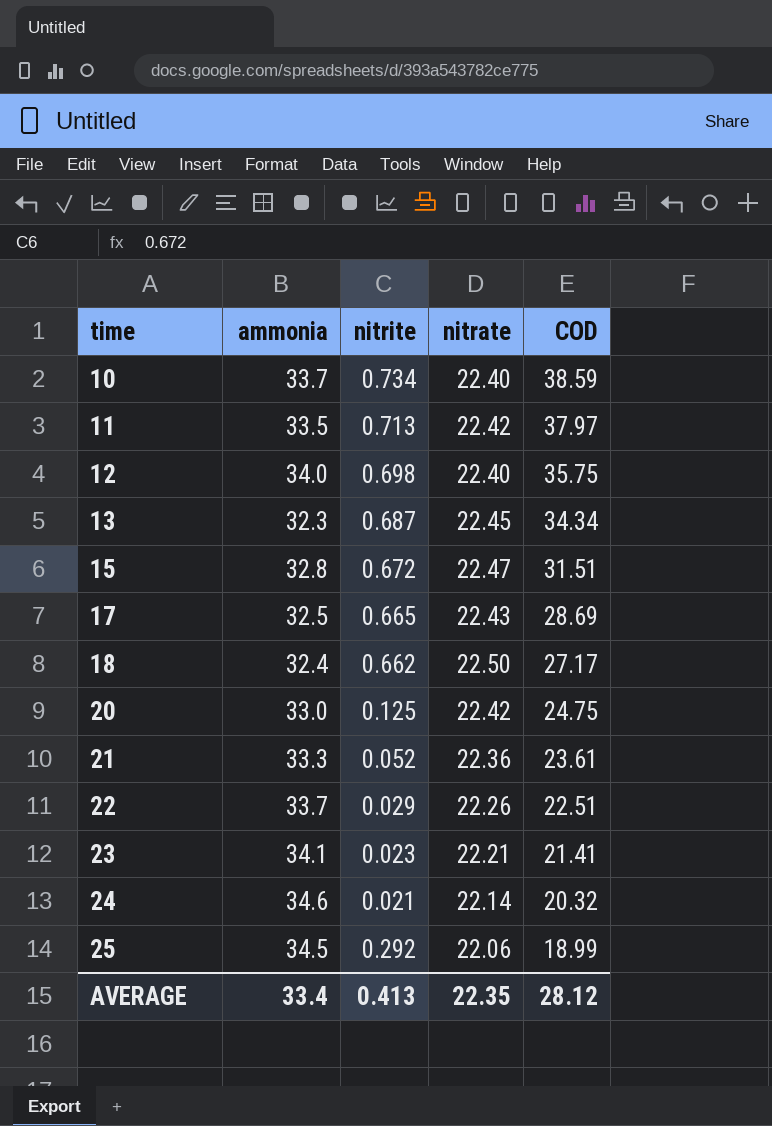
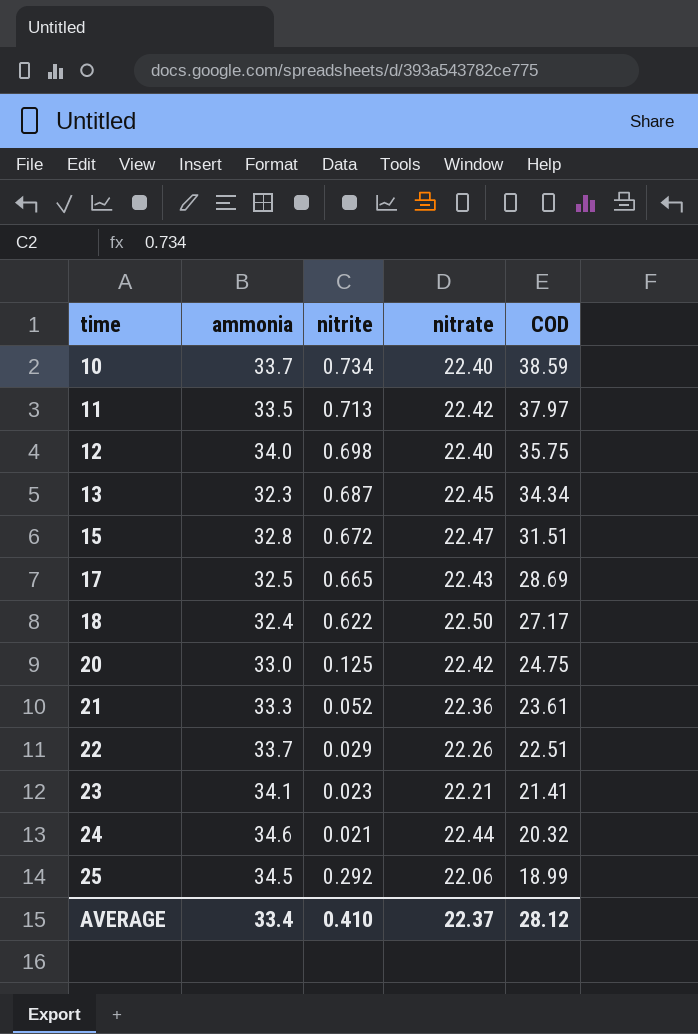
18 | nitrite: 0.662 -> 0.622
24 | nitrate: 22.14 -> 22.44
AVERAGE | nitrite: 0.413 -> 0.410
AVERAGE | nitrate: 22.35 -> 22.37

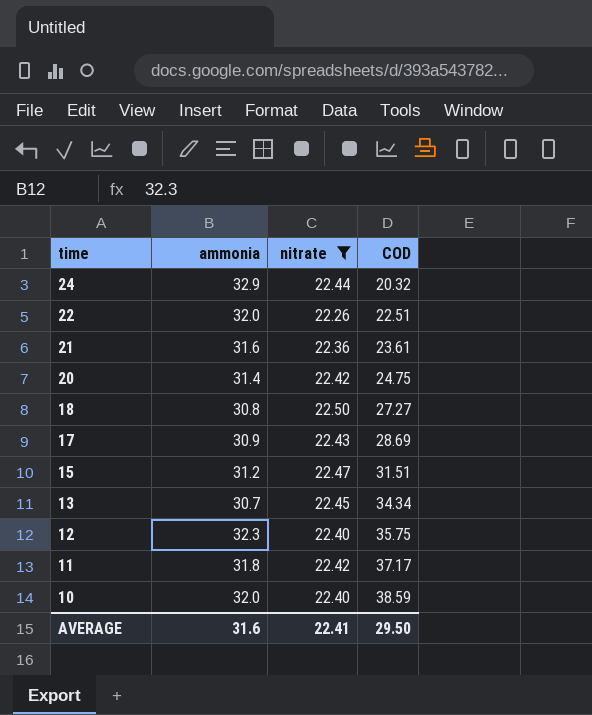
filter: none -> nitrate >= 22.26
row order: time ascending -> time descending
column nitrite | position: 3 -> none
24 | ammonia: 34.6 -> 32.9
22 | ammonia: 33.7 -> 32.0
21 | ammonia: 33.3 -> 31.6
20 | ammonia: 33.0 -> 31.4
18 | ammonia: 32.4 -> 30.8
18 | COD: 27.17 -> 27.27
17 | ammonia: 32.5 -> 30.9
15 | ammonia: 32.8 -> 31.2
13 | ammonia: 32.3 -> 30.7
12 | ammonia: 34.0 -> 32.3
11 | ammonia: 33.5 -> 31.8
11 | COD: 37.97 -> 37.17
10 | ammonia: 33.7 -> 32.0
AVERAGE | ammonia: 33.4 -> 31.6
AVERAGE | nitrate: 22.37 -> 22.41
AVERAGE | COD: 28.12 -> 29.50

